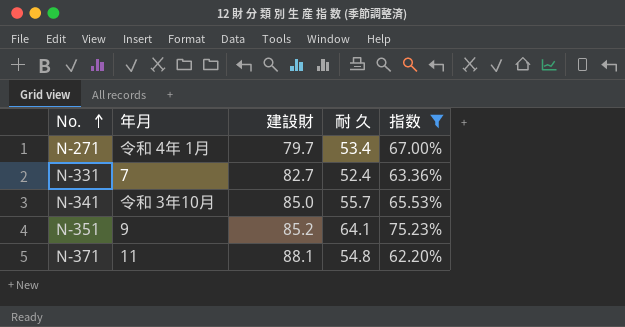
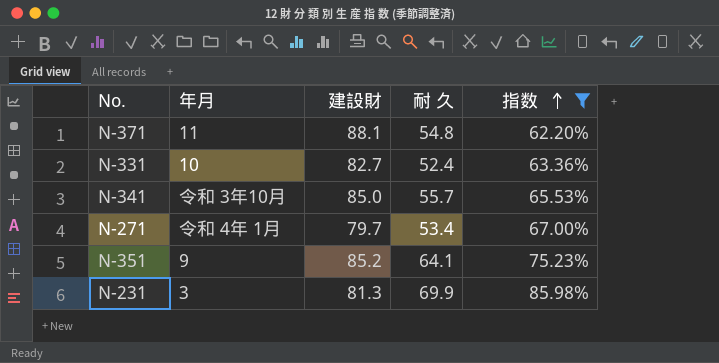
row order: No. ascending -> 指数 ascending
N-331 | 年月: 7 -> 10
row N-231: none -> 3 | 81.3 | 69.9 | 85.98%

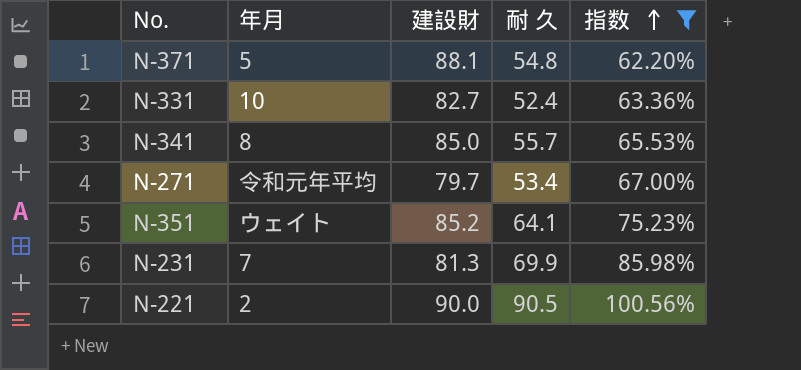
N-371 | 年月: 11 -> 5
N-341 | 年月: 令和 3年10月 -> 8
N-271 | 年月: 令和 4年 1月 -> 令和元年平均
N-351 | 年月: 9 -> ウェイト
N-231 | 年月: 3 -> 7
row N-221: none -> 2 | 90.0 | 90.5 | 100.56%

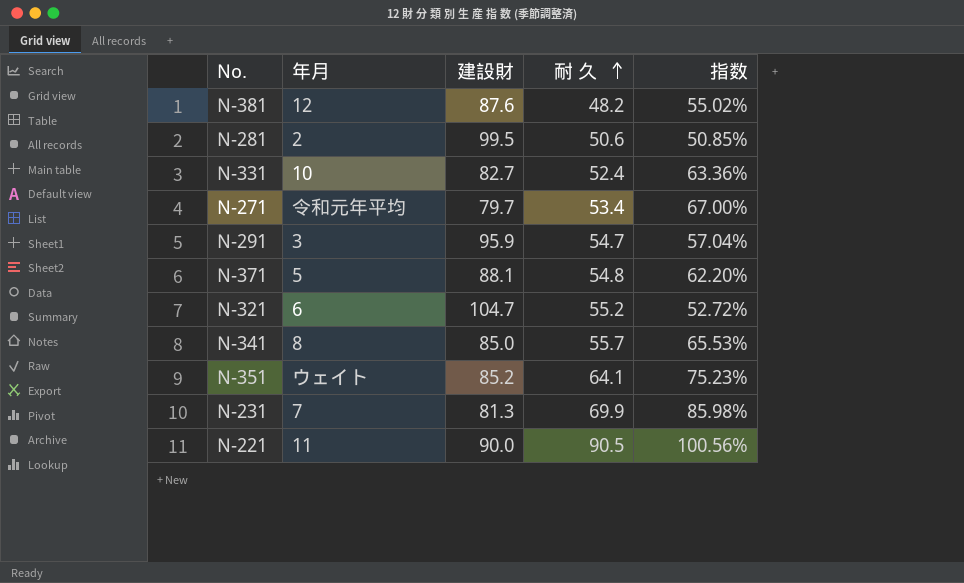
filter: 指数 >= 62.20% -> none
row order: 指数 ascending -> 耐 久 ascending
N-221 | 年月: 2 -> 11

